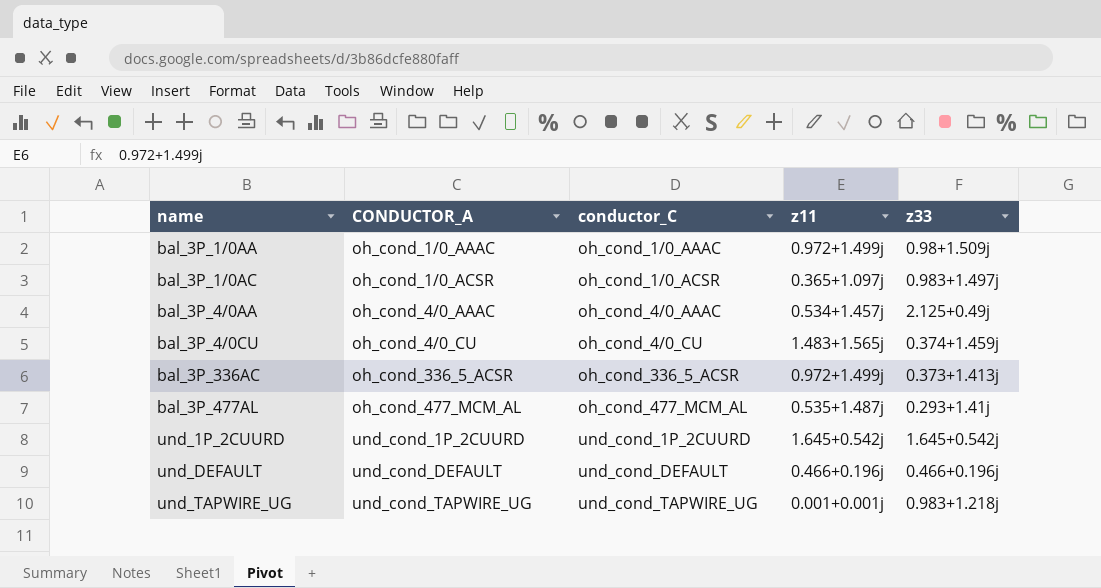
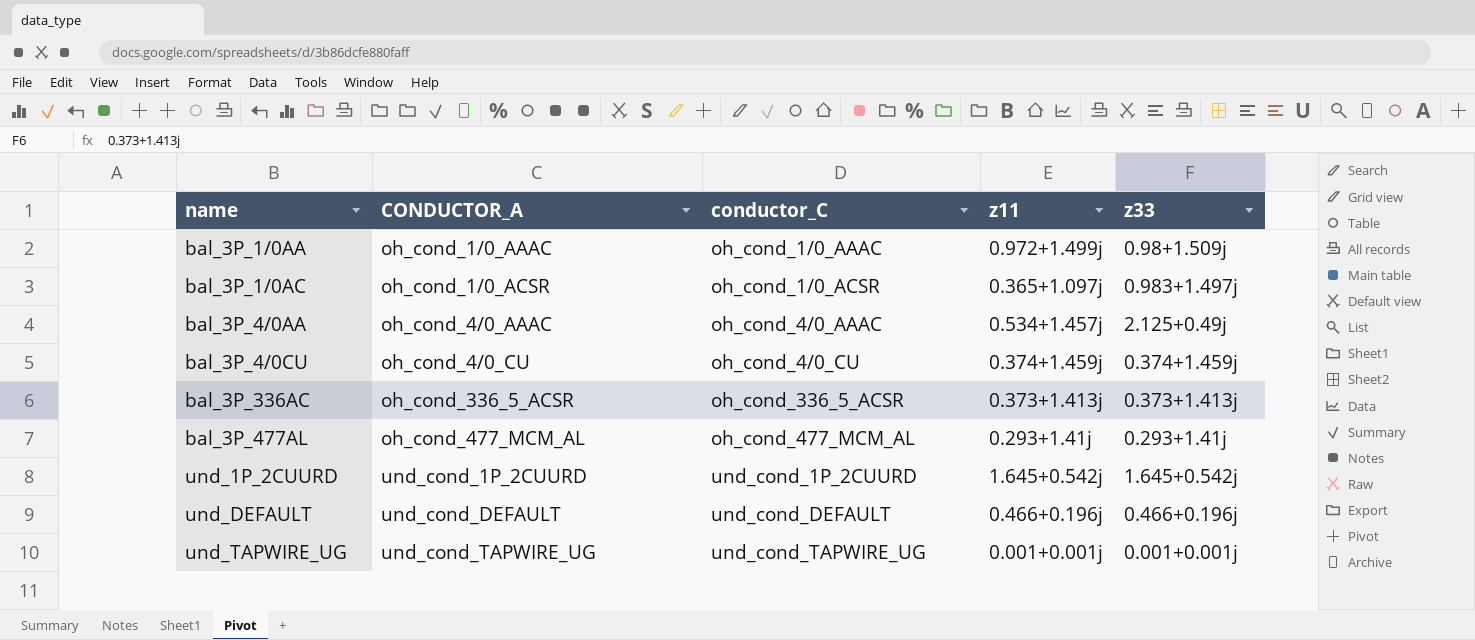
bal_3P_4/0CU | z11: 1.483+1.565j -> 0.374+1.459j
bal_3P_336AC | z11: 0.972+1.499j -> 0.373+1.413j
bal_3P_477AL | z11: 0.535+1.487j -> 0.293+1.41j
und_TAPWIRE_UG | z33: 0.983+1.218j -> 0.001+0.001j

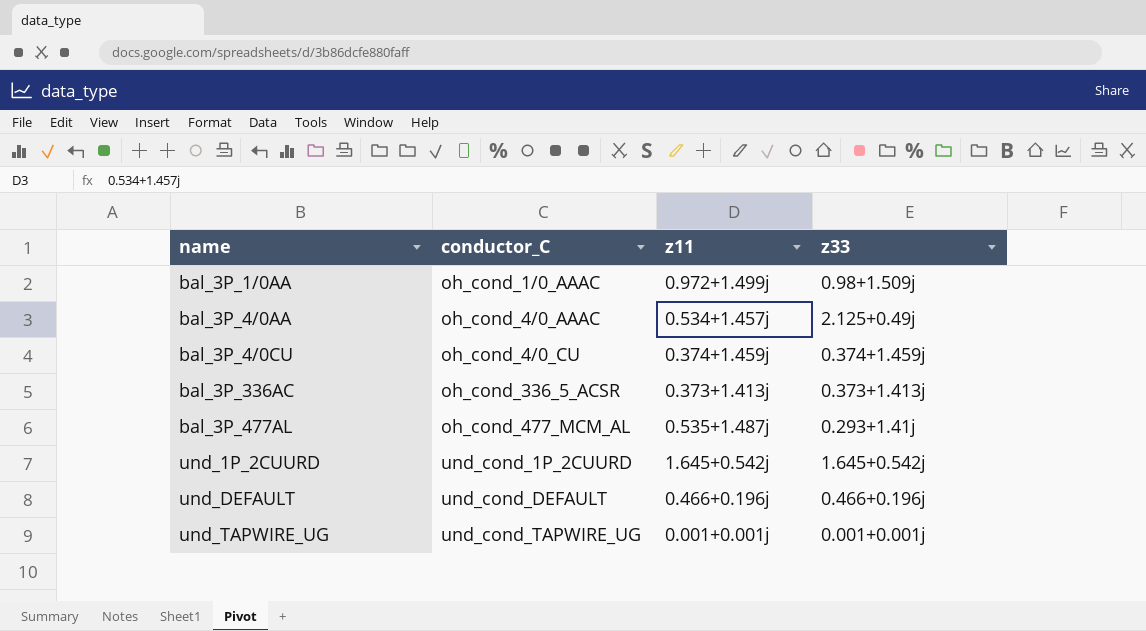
column CONDUCTOR_A | position: 2 -> none
row bal_3P_1/0AC: oh_cond_1/0_ACSR | oh_cond_1/0_ACSR | 0.365+1.097j | 0.983+1.497j -> none
bal_3P_477AL | z11: 0.293+1.41j -> 0.535+1.487j

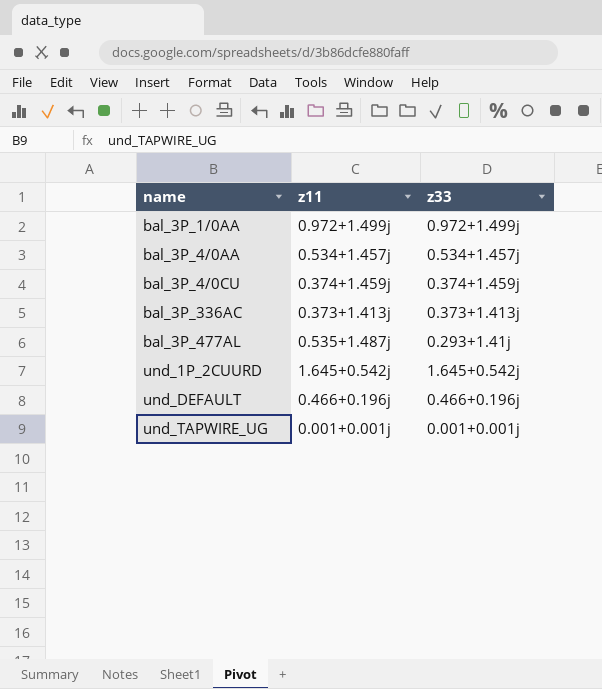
column conductor_C | position: 2 -> none
bal_3P_1/0AA | z33: 0.98+1.509j -> 0.972+1.499j
bal_3P_4/0AA | z33: 2.125+0.49j -> 0.534+1.457j

